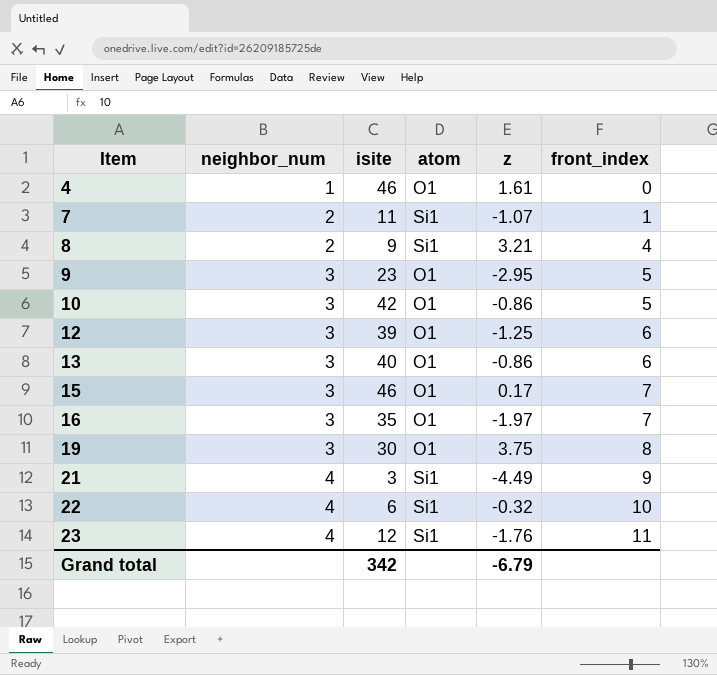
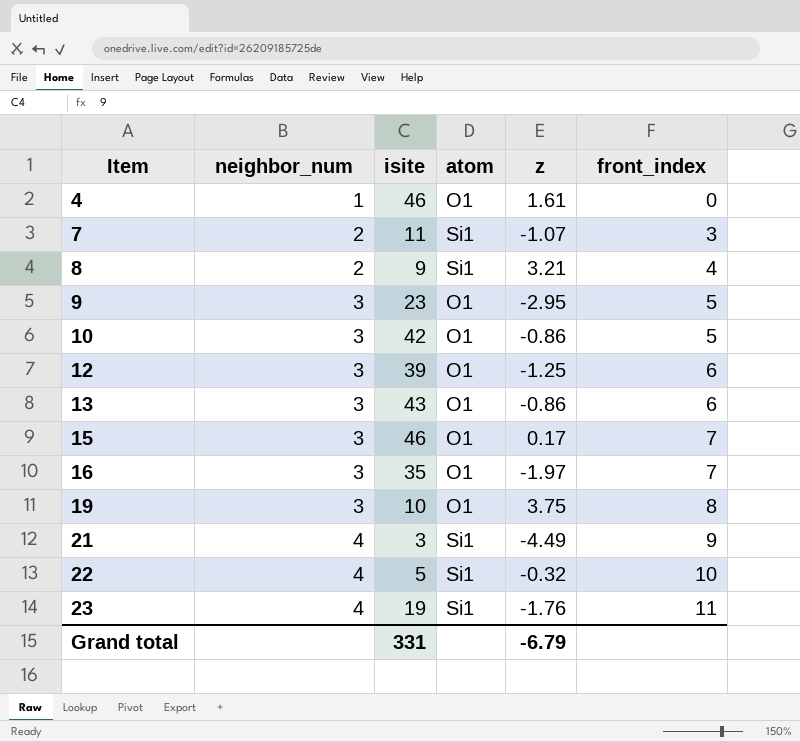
7 | front_index: 1 -> 3
13 | isite: 40 -> 43
19 | isite: 30 -> 10
22 | isite: 6 -> 5
23 | isite: 12 -> 19
Grand total | isite: 342 -> 331

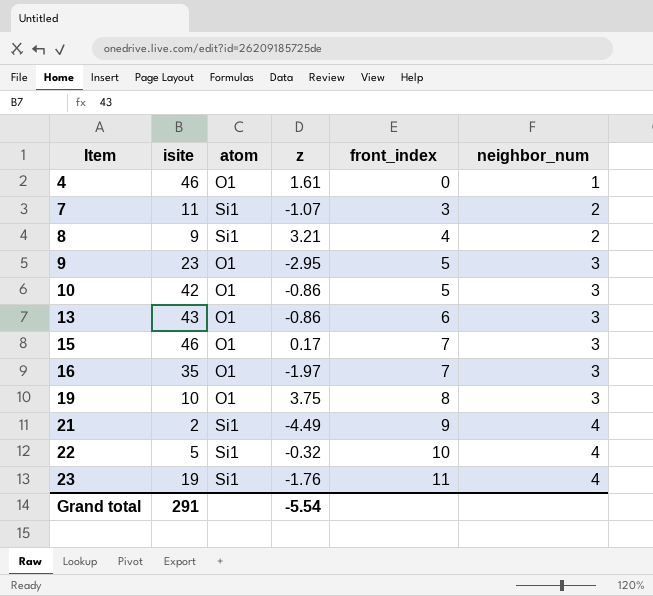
column neighbor_num | position: 2 -> 6
row 12: 3 | 39 | O1 | -1.25 | 6 -> none
21 | isite: 3 -> 2
Grand total | isite: 331 -> 291
Grand total | z: -6.79 -> -5.54

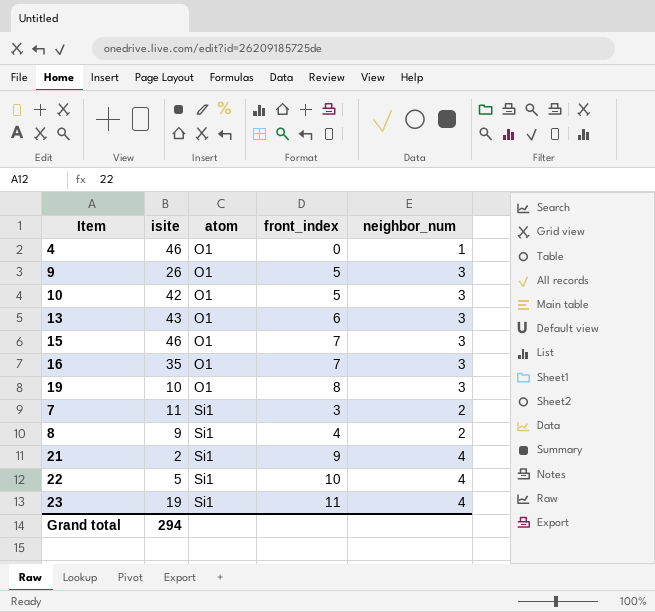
row order: Item ascending -> atom ascending
column z | position: 4 -> none
9 | isite: 23 -> 26
Grand total | isite: 291 -> 294

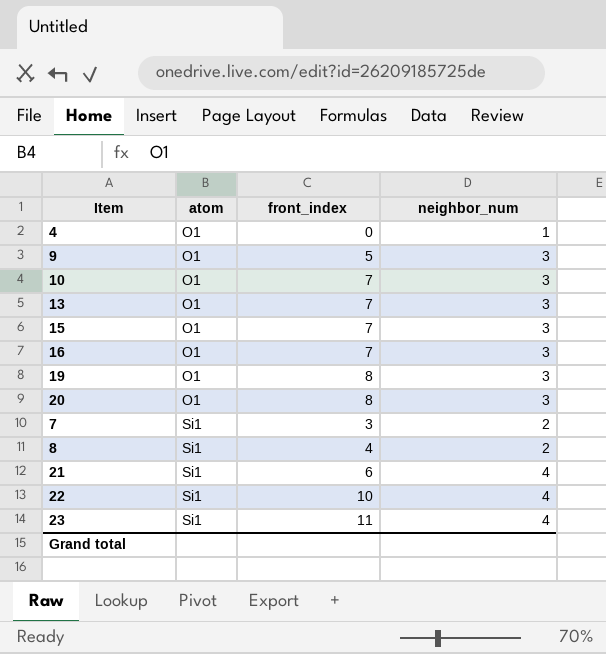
column isite | position: 2 -> none
10 | front_index: 5 -> 7
13 | front_index: 6 -> 7
row 20: none -> O1 | 8 | 3
21 | front_index: 9 -> 6

